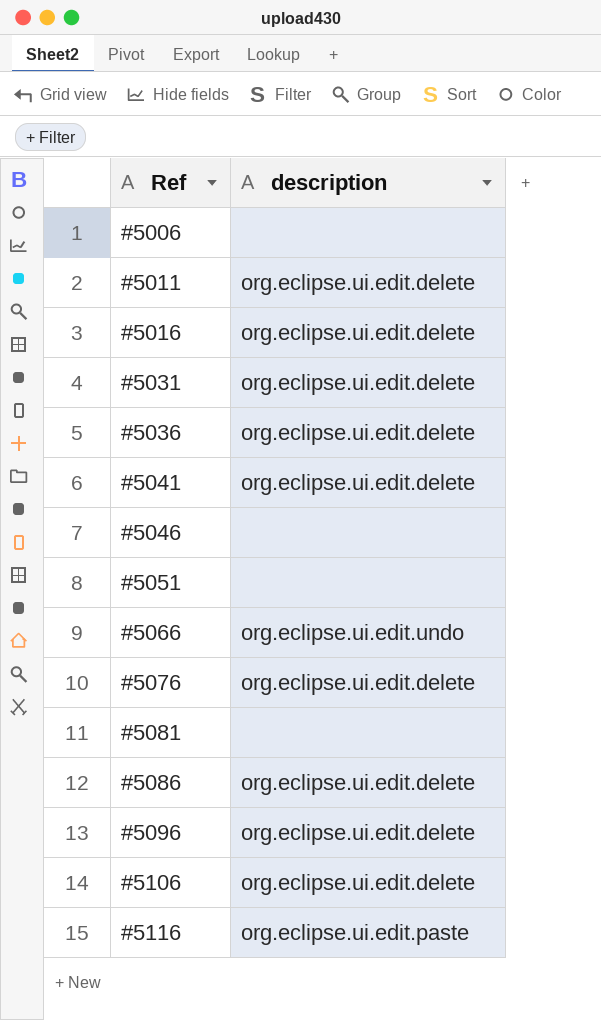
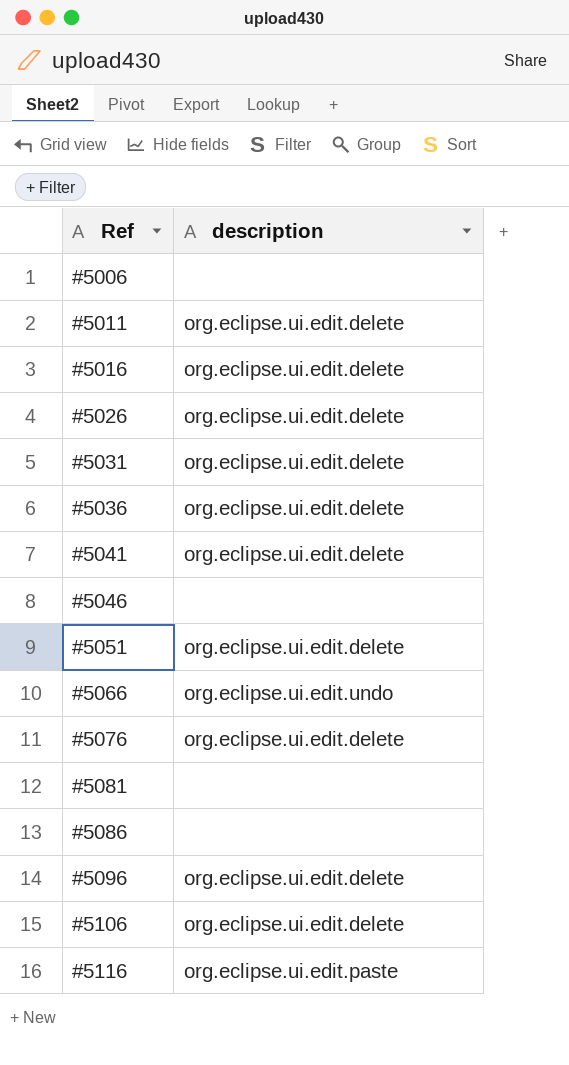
row #5026: none -> org.eclipse.ui.edit.delete
#5051 | description: none -> org.eclipse.ui.edit.delete
#5086 | description: org.eclipse.ui.edit.delete -> none

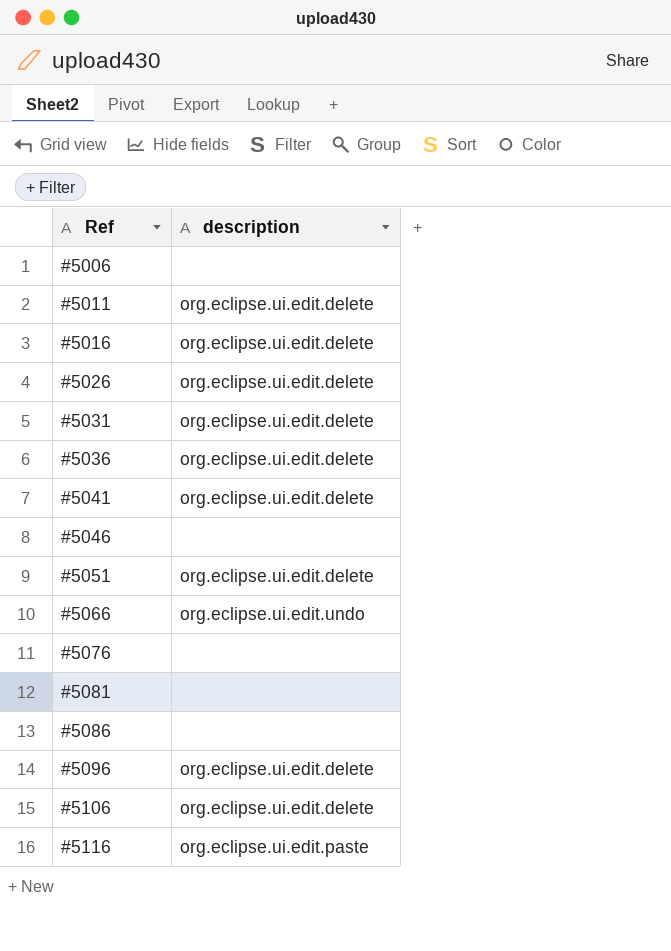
#5076 | description: org.eclipse.ui.edit.delete -> none

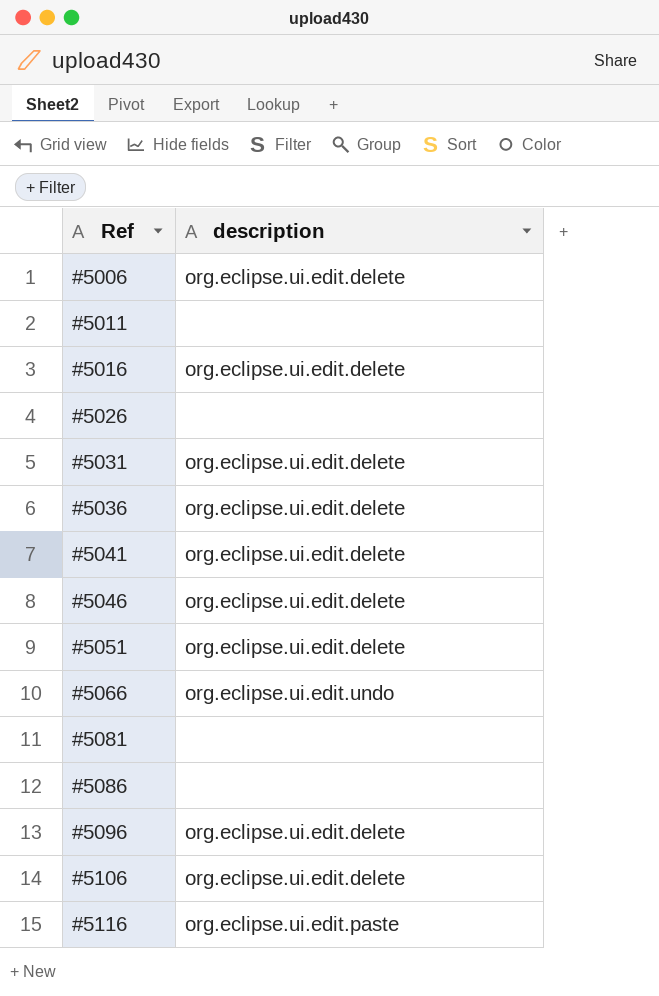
row #5076: none -> none
#5006 | description: none -> org.eclipse.ui.edit.delete
#5011 | description: org.eclipse.ui.edit.delete -> none
#5026 | description: org.eclipse.ui.edit.delete -> none
#5046 | description: none -> org.eclipse.ui.edit.delete

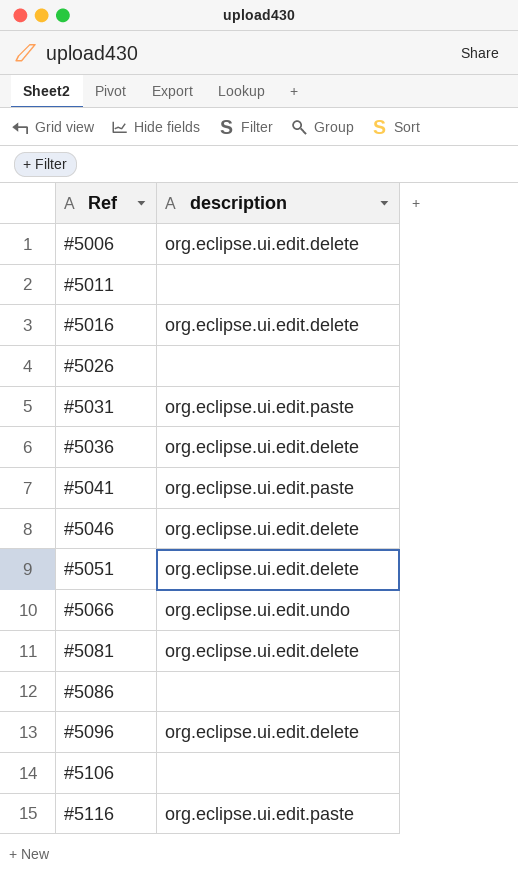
#5031 | description: org.eclipse.ui.edit.delete -> org.eclipse.ui.edit.paste
#5041 | description: org.eclipse.ui.edit.delete -> org.eclipse.ui.edit.paste
#5081 | description: none -> org.eclipse.ui.edit.delete
#5106 | description: org.eclipse.ui.edit.delete -> none

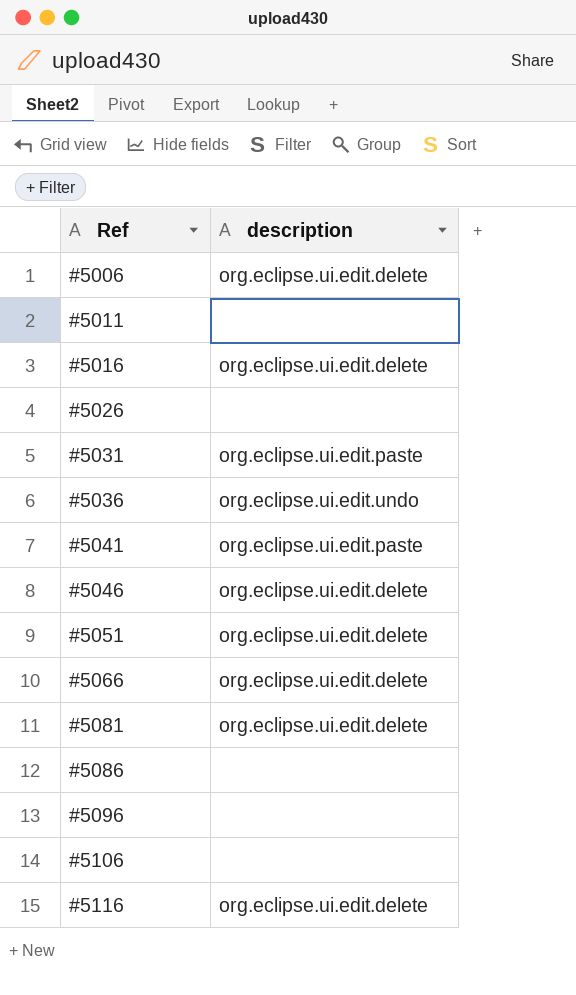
#5036 | description: org.eclipse.ui.edit.delete -> org.eclipse.ui.edit.undo
#5066 | description: org.eclipse.ui.edit.undo -> org.eclipse.ui.edit.delete
#5096 | description: org.eclipse.ui.edit.delete -> none
#5116 | description: org.eclipse.ui.edit.paste -> org.eclipse.ui.edit.delete

